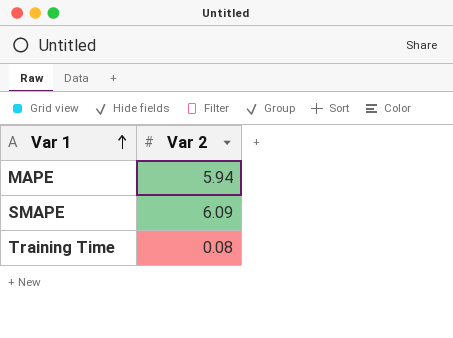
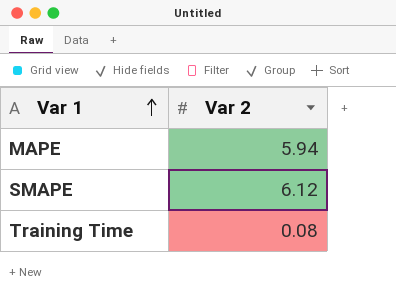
SMAPE | Var 2: 6.09 -> 6.12

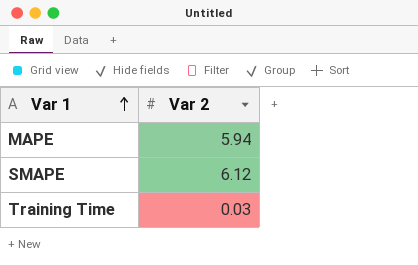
Training Time | Var 2: 0.08 -> 0.03

